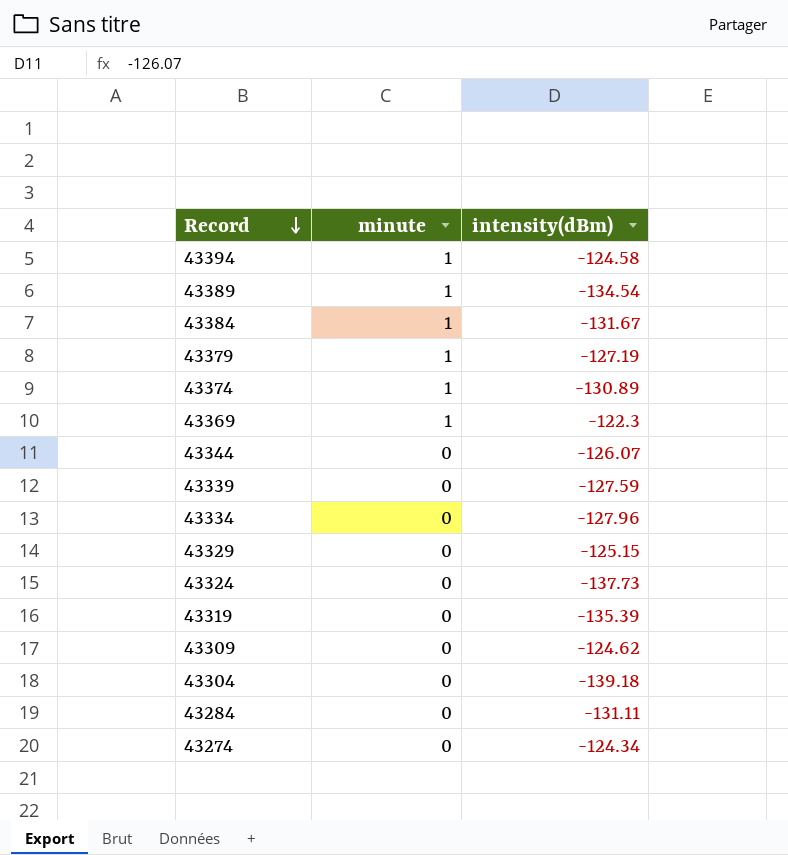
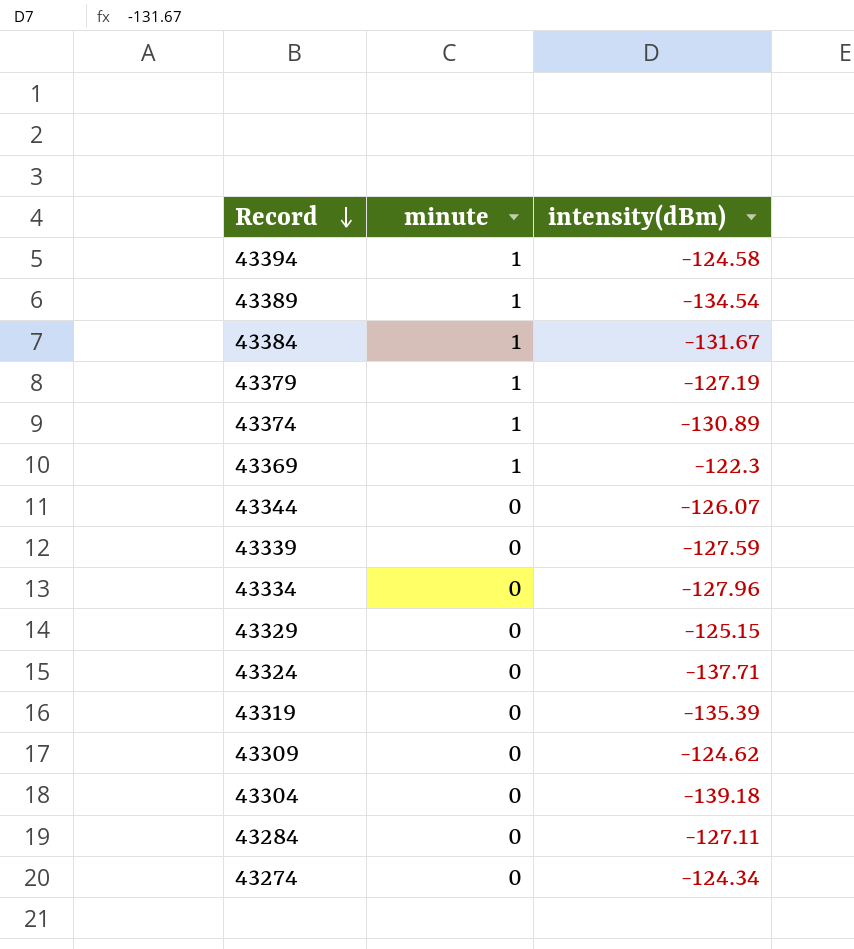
43324 | intensity(dBm): -137.73 -> -137.71
43284 | intensity(dBm): -131.11 -> -127.11

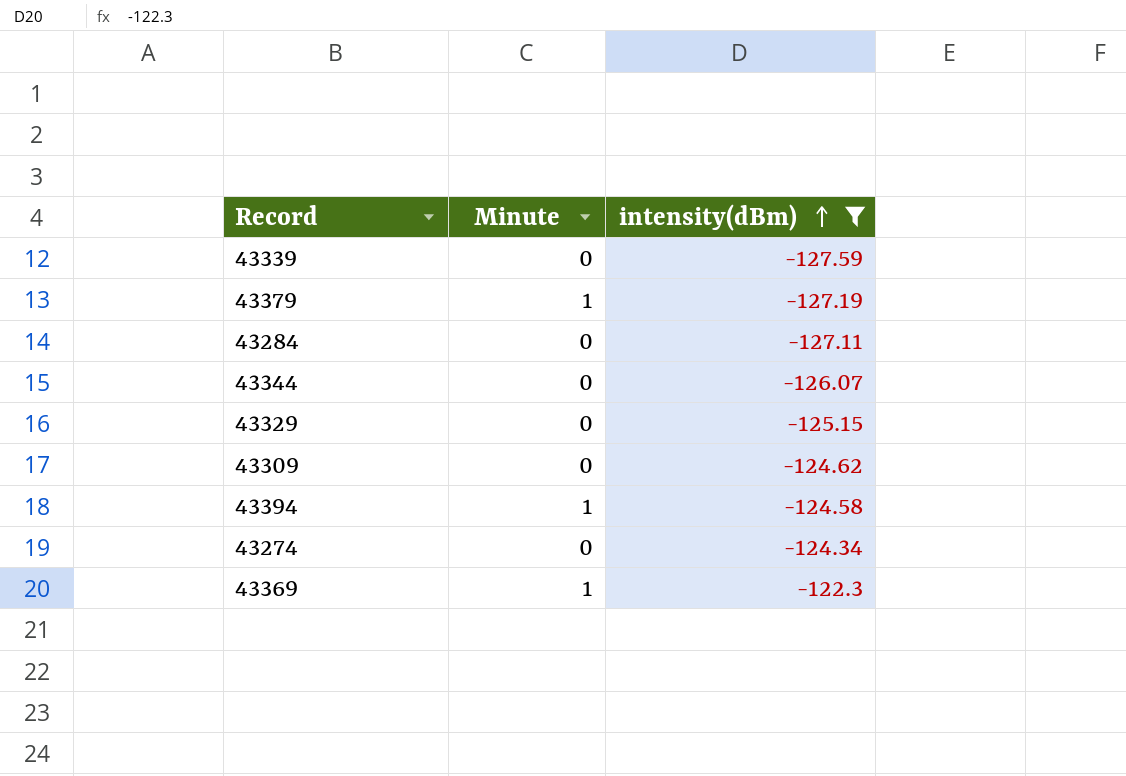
filter: none -> intensity(dBm) >= -127.59
row order: Record descending -> intensity(dBm) ascending
column name: minute -> Minute

